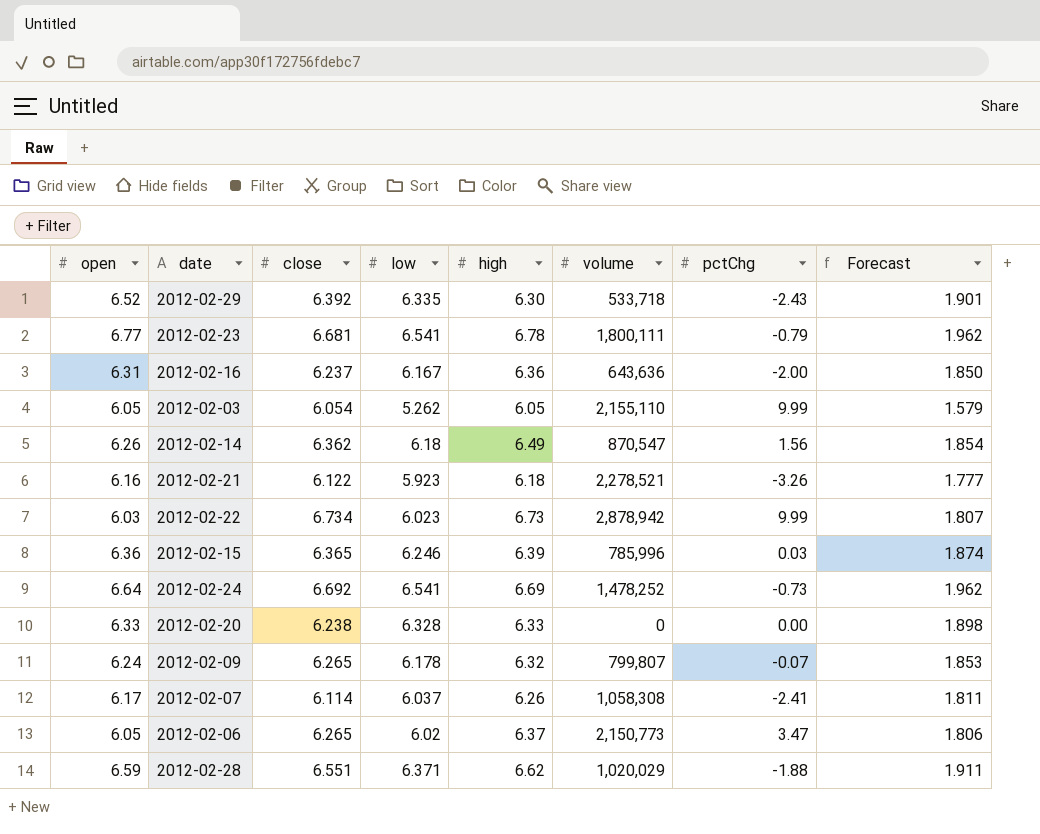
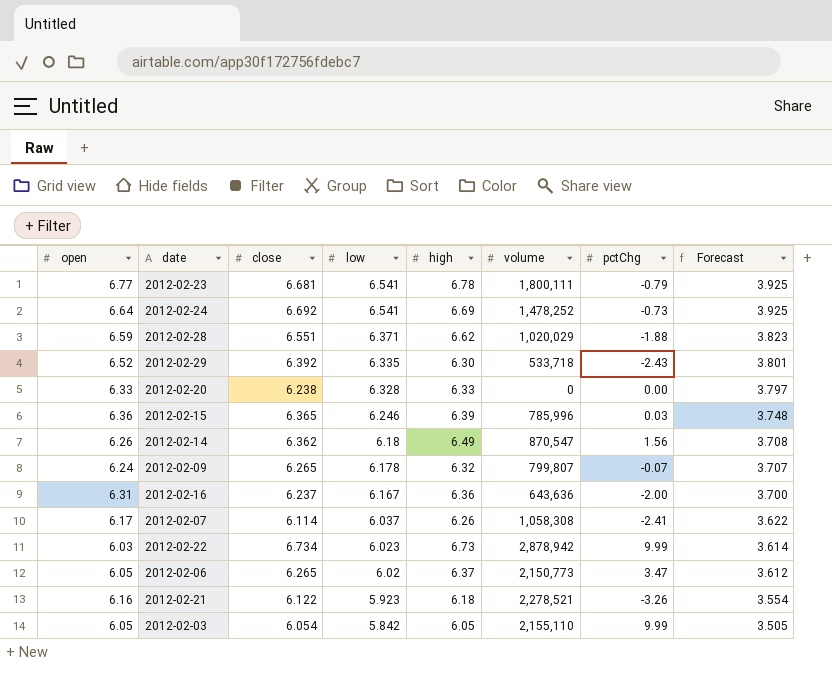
row order: none -> low descending
column Forecast | formula: [low] * 0.3 -> [low] * 0.6
2012-02-03 | low: 5.262 -> 5.842

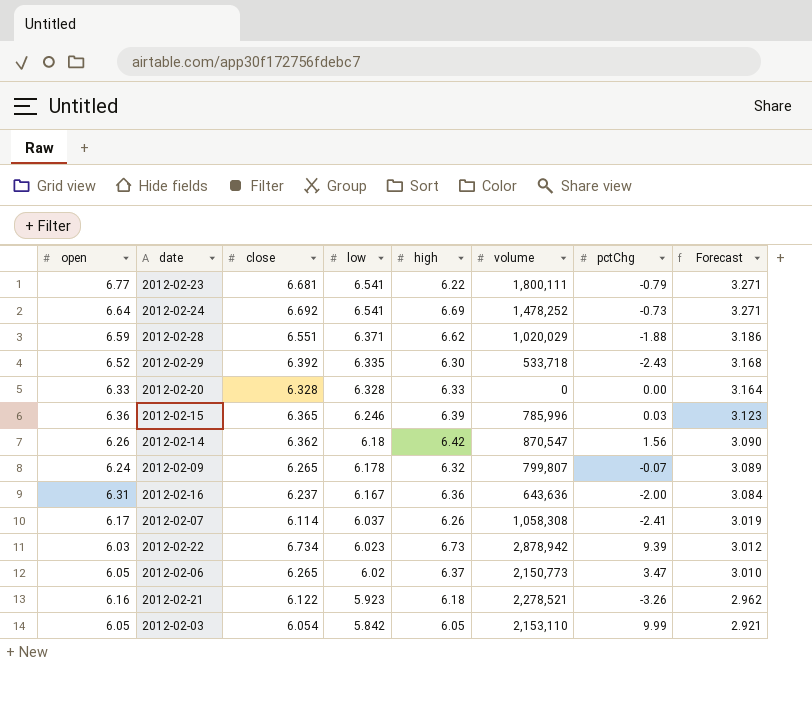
column Forecast | formula: [low] * 0.6 -> [low] * 0.5
2012-02-23 | high: 6.78 -> 6.22
2012-02-20 | close: 6.238 -> 6.328
2012-02-14 | high: 6.49 -> 6.42
2012-02-22 | pctChg: 9.99 -> 9.39
2012-02-03 | volume: 2,155,110 -> 2,153,110

